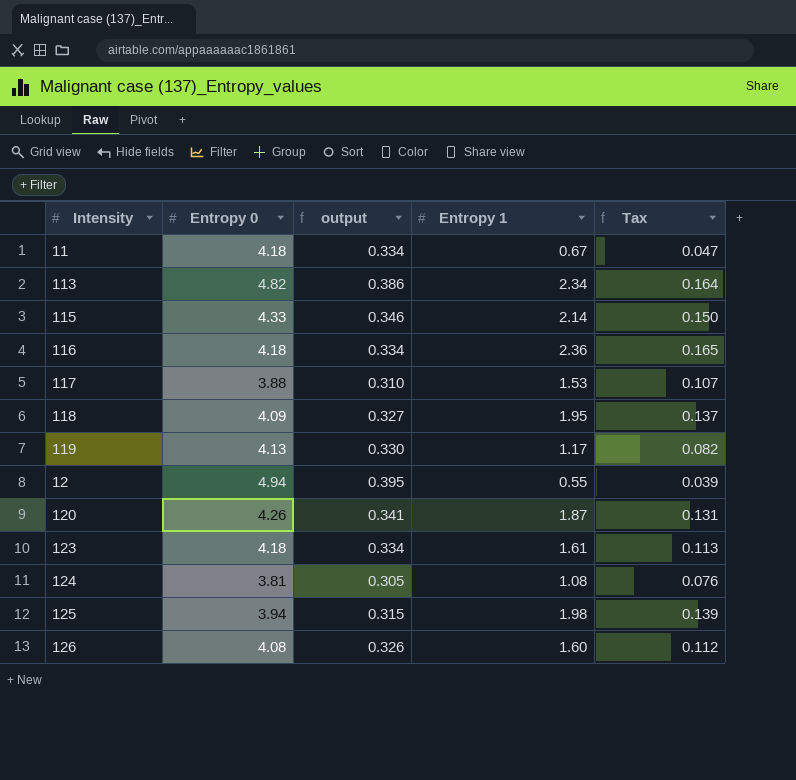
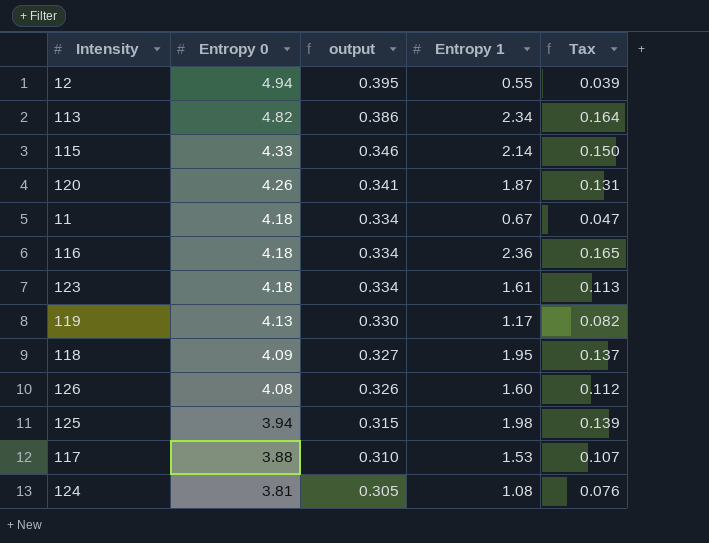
row order: none -> Entropy 0 descending

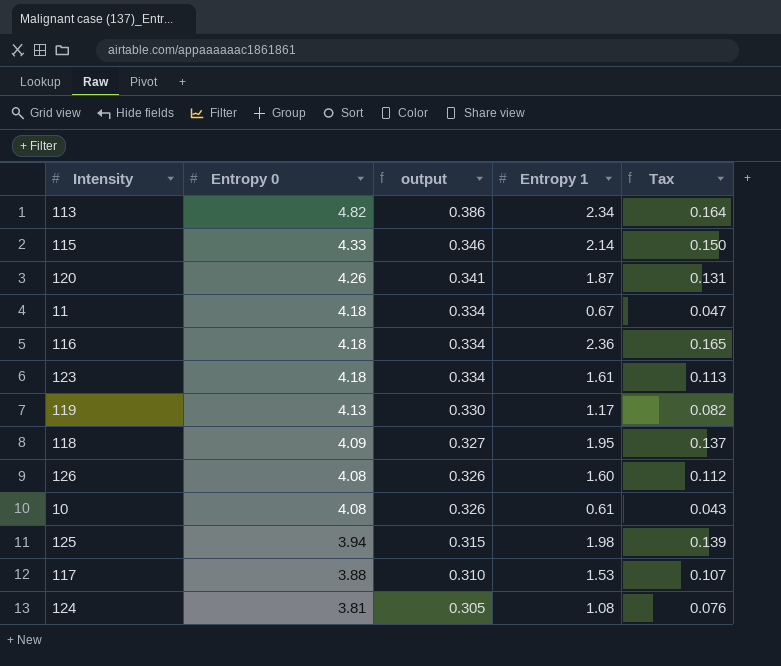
row 12: 4.94 | 0.395 | 0.55 | 0.039 -> none
row 10: none -> 4.08 | 0.326 | 0.61 | 0.043

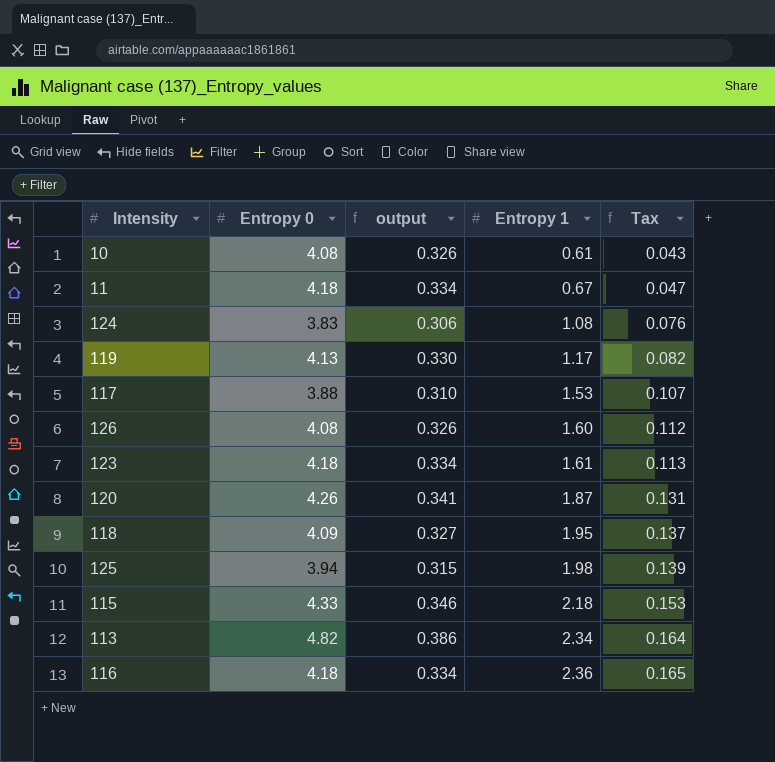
row order: Entropy 0 descending -> Entropy 1 ascending
124 | Entropy 0: 3.81 -> 3.83
124 | output: 0.305 -> 0.306
115 | Entropy 1: 2.14 -> 2.18
115 | Tax: 0.150 -> 0.153

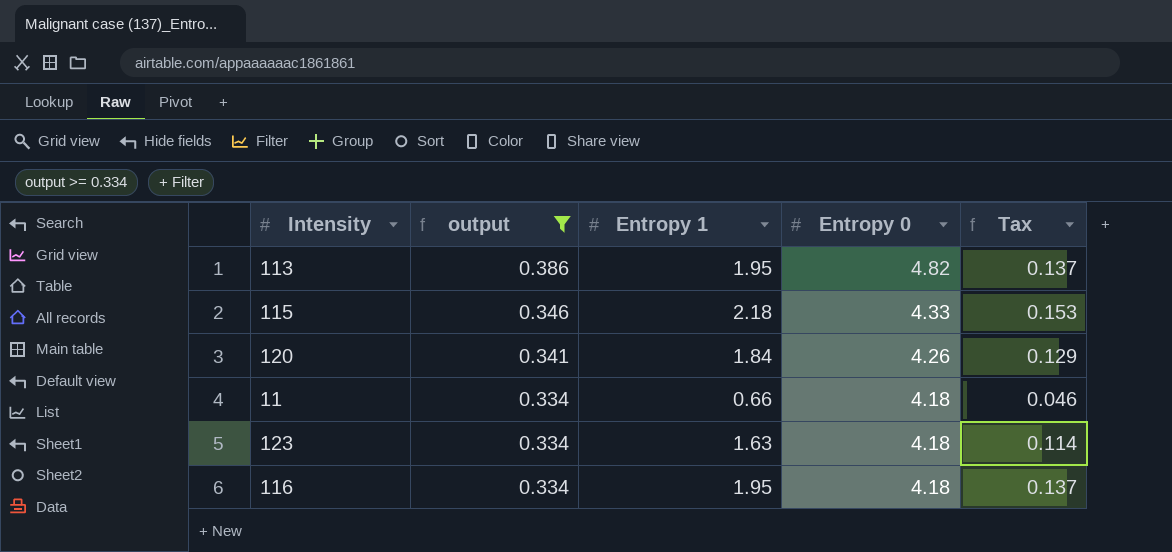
filter: none -> output >= 0.334
row order: Entropy 1 ascending -> output descending
column Entropy 0 | position: 2 -> 4
113 | Entropy 1: 2.34 -> 1.95
113 | Tax: 0.164 -> 0.137
120 | Entropy 1: 1.87 -> 1.84
120 | Tax: 0.131 -> 0.129
11 | Entropy 1: 0.67 -> 0.66
11 | Tax: 0.047 -> 0.046
123 | Entropy 1: 1.61 -> 1.63
123 | Tax: 0.113 -> 0.114
116 | Entropy 1: 2.36 -> 1.95
116 | Tax: 0.165 -> 0.137

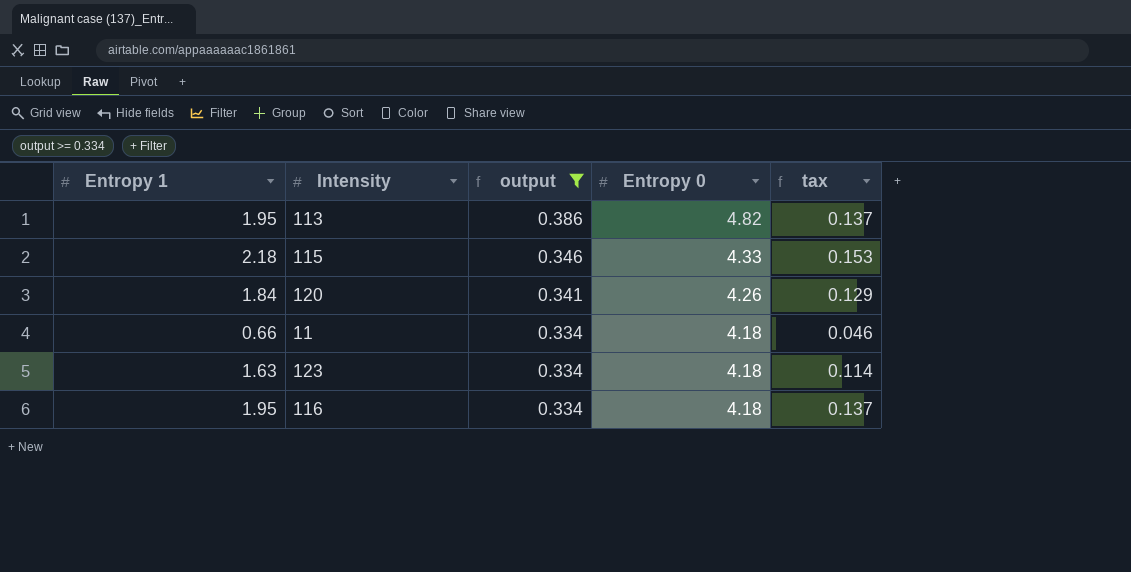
column Entropy 1 | position: 3 -> 1
column name: Tax -> tax

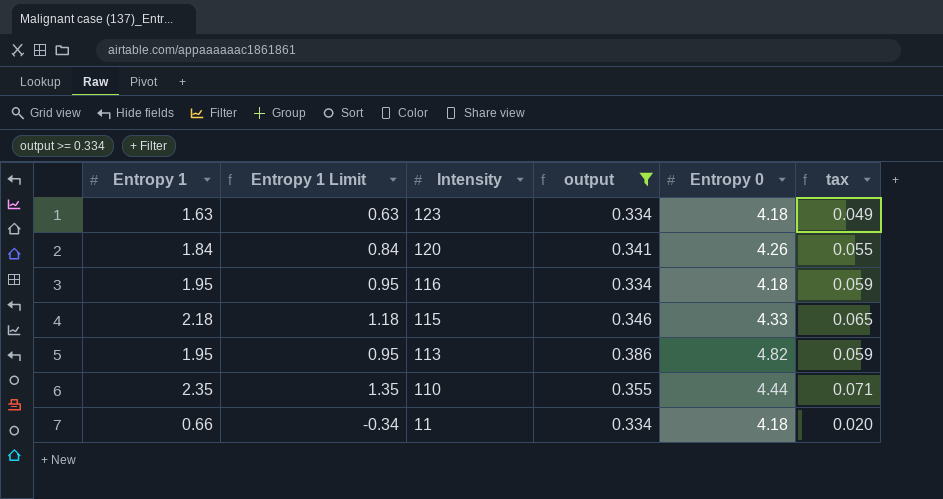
row order: output descending -> Intensity descending
column Entropy 1 Limit | formula: none -> [Entropy 1] - 1
column tax | formula: [Entropy 1] * 0.07 -> [Entropy 1] * 0.03
row 110: none -> 2.35 | 1.35 | 0.355 | 4.44 | 0.071

